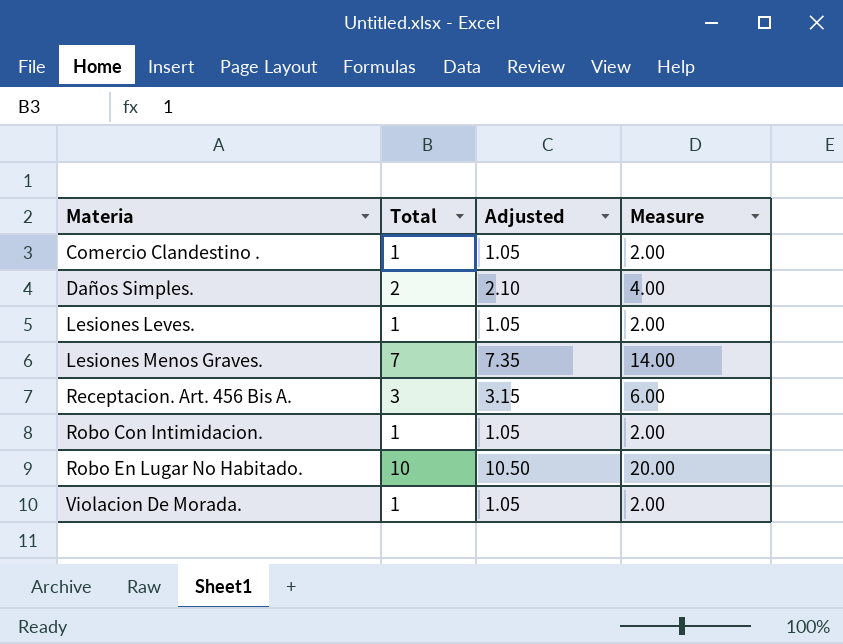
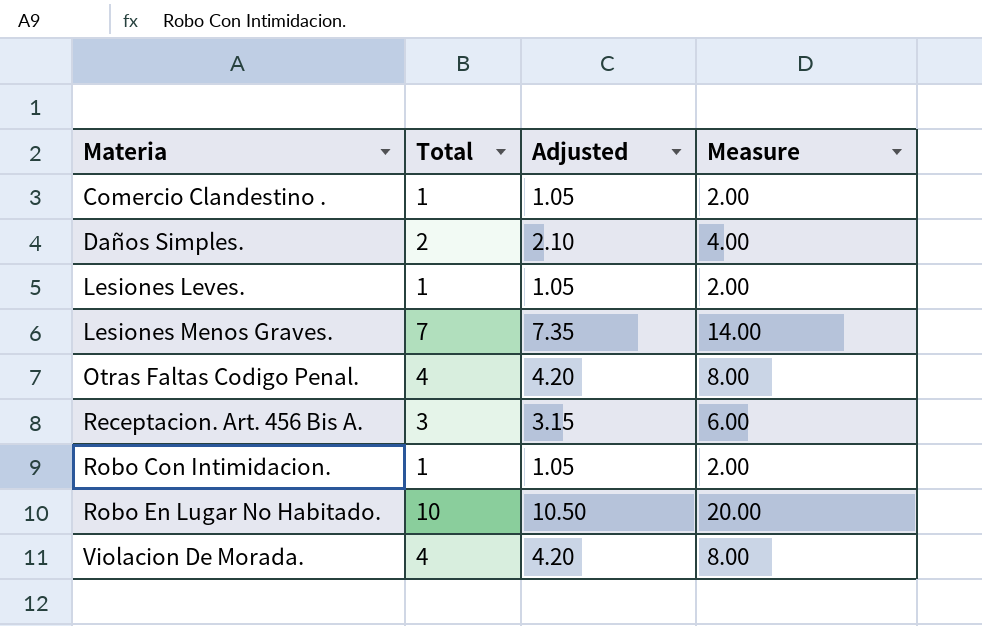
row Otras Faltas Codigo Penal.: none -> 4 | 4.20 | 8.00
Violacion De Morada. | Total: 1 -> 4
Violacion De Morada. | Adjusted: 1.05 -> 4.20
Violacion De Morada. | Measure: 2.00 -> 8.00

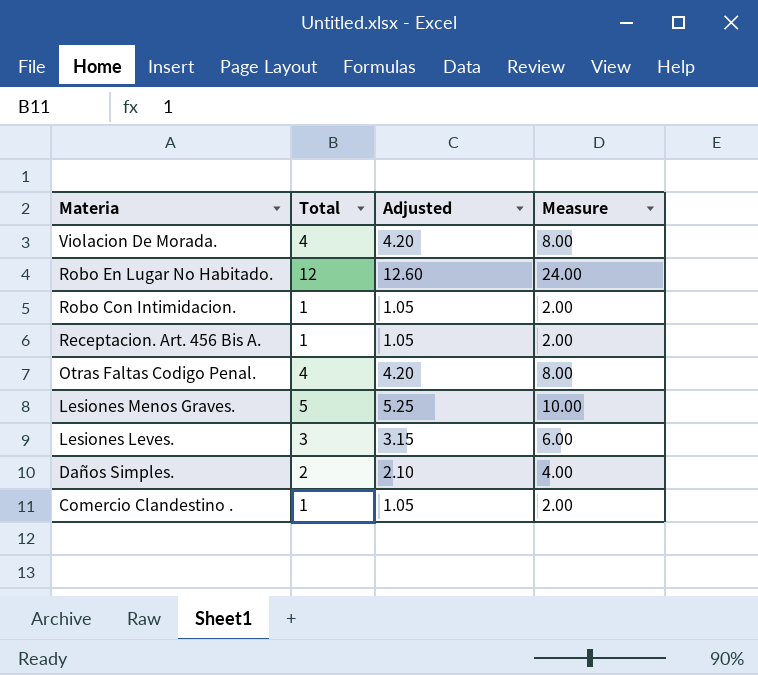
row order: Materia ascending -> Materia descending
Robo En Lugar No Habitado. | Total: 10 -> 12
Robo En Lugar No Habitado. | Adjusted: 10.50 -> 12.60
Robo En Lugar No Habitado. | Measure: 20.00 -> 24.00
Receptacion. Art. 456 Bis A. | Total: 3 -> 1
Receptacion. Art. 456 Bis A. | Adjusted: 3.15 -> 1.05
Receptacion. Art. 456 Bis A. | Measure: 6.00 -> 2.00
Lesiones Menos Graves. | Total: 7 -> 5
Lesiones Menos Graves. | Adjusted: 7.35 -> 5.25
Lesiones Menos Graves. | Measure: 14.00 -> 10.00
Lesiones Leves. | Total: 1 -> 3
Lesiones Leves. | Adjusted: 1.05 -> 3.15
Lesiones Leves. | Measure: 2.00 -> 6.00

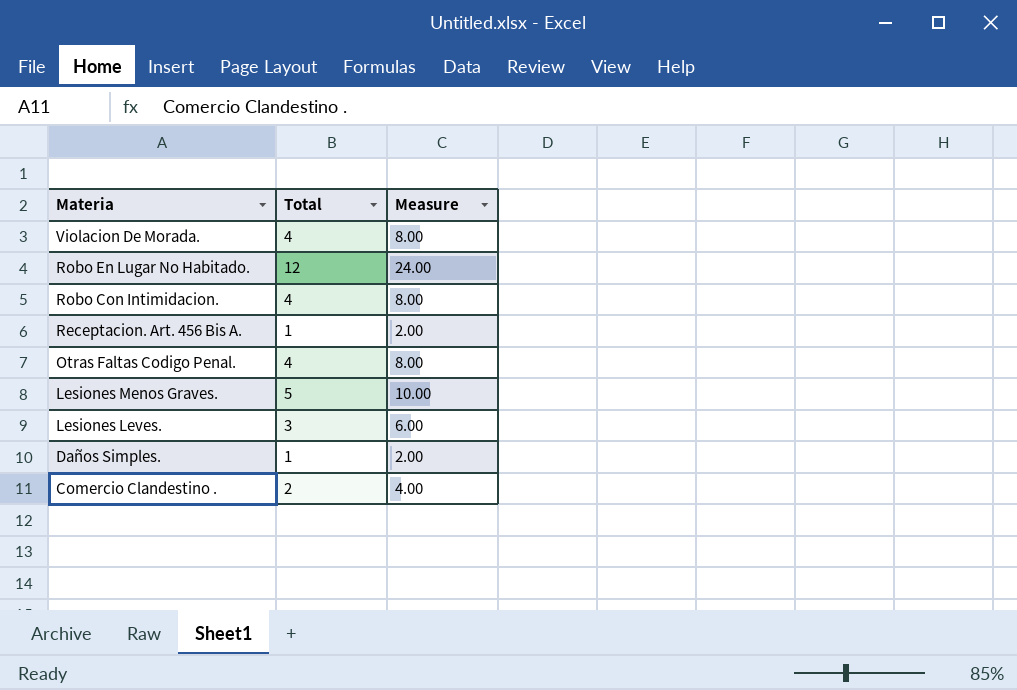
column Adjusted | formula: [Total] * 1.05 -> none
Robo Con Intimidacion. | Total: 1 -> 4
Robo Con Intimidacion. | Measure: 2.00 -> 8.00
Daños Simples. | Total: 2 -> 1
Daños Simples. | Measure: 4.00 -> 2.00
Comercio Clandestino . | Total: 1 -> 2
Comercio Clandestino . | Measure: 2.00 -> 4.00

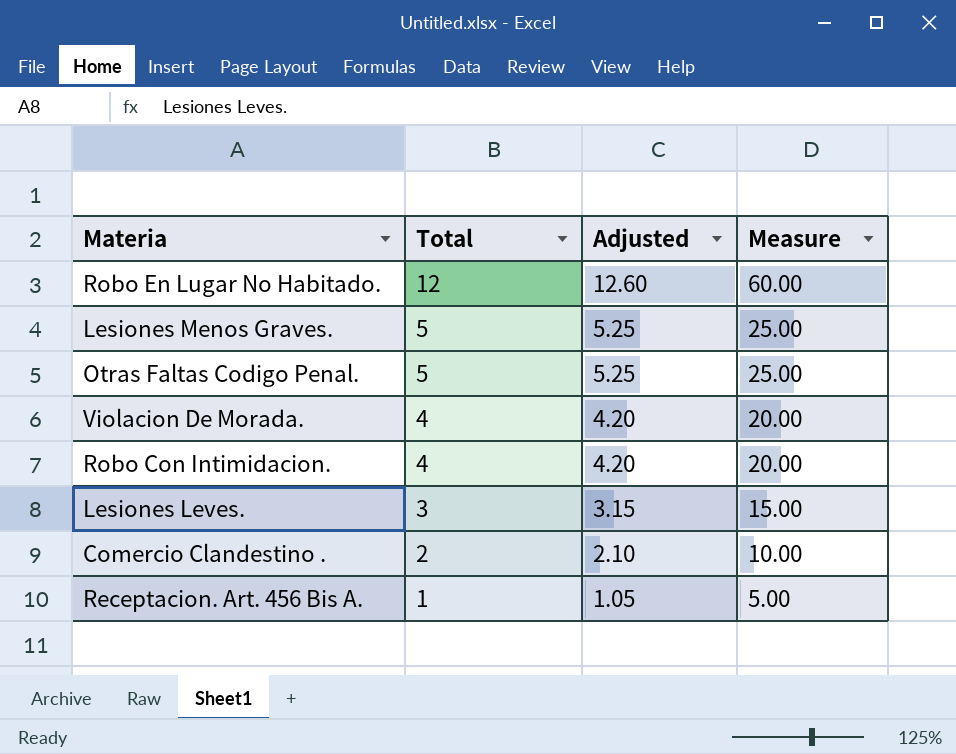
row order: Materia descending -> Total descending
column Adjusted | formula: none -> [Total] * 1.05
column Measure | formula: [Total] * 2 -> [Total] * 5
row Daños Simples.: 1 | 2.00 -> none
Otras Faltas Codigo Penal. | Total: 4 -> 5

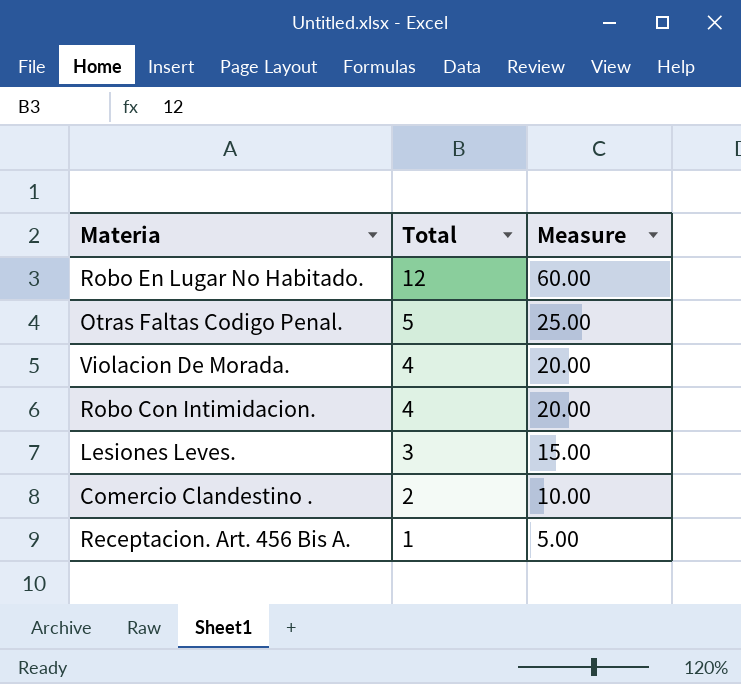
column Adjusted | formula: [Total] * 1.05 -> none
row Lesiones Menos Graves.: 5 | 5.25 | 25.00 -> none

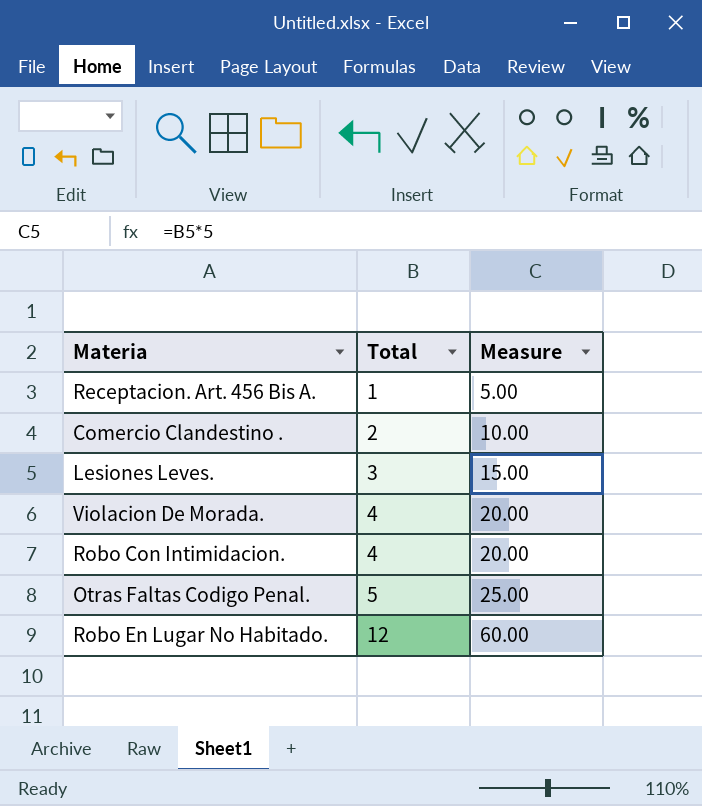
row order: Total descending -> Total ascending

